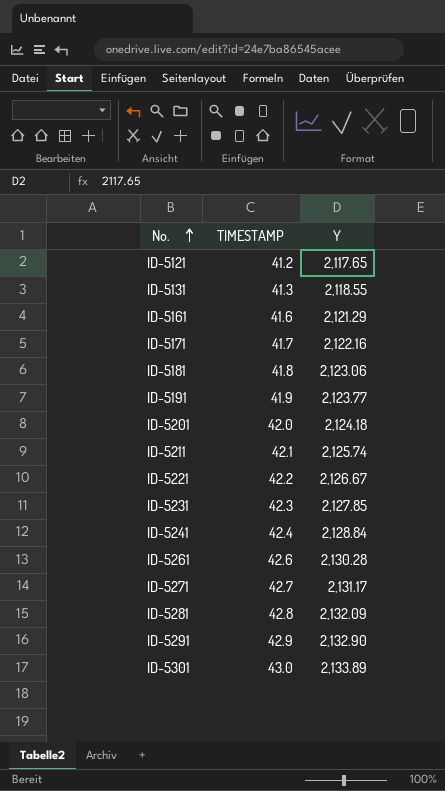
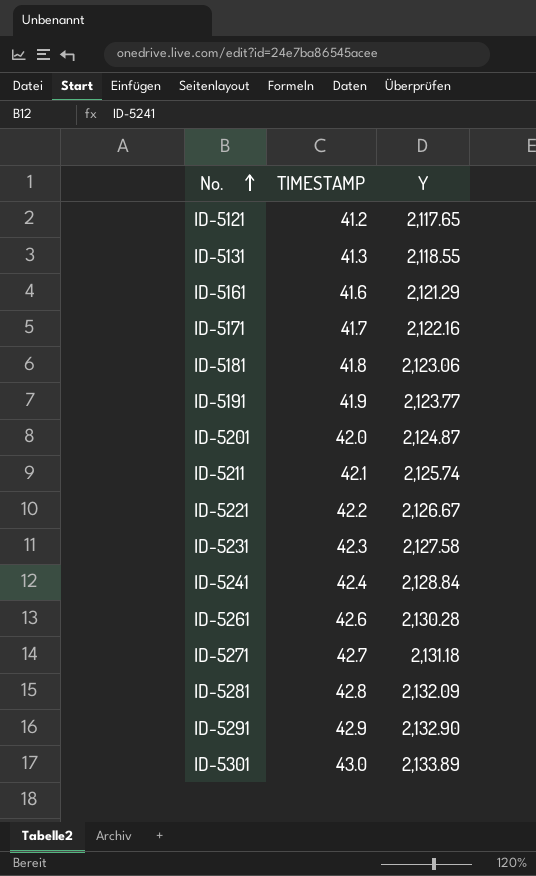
ID-5201 | Y: 2,124.18 -> 2,124.87
ID-5231 | Y: 2,127.85 -> 2,127.58
ID-5271 | Y: 2,131.17 -> 2,131.18

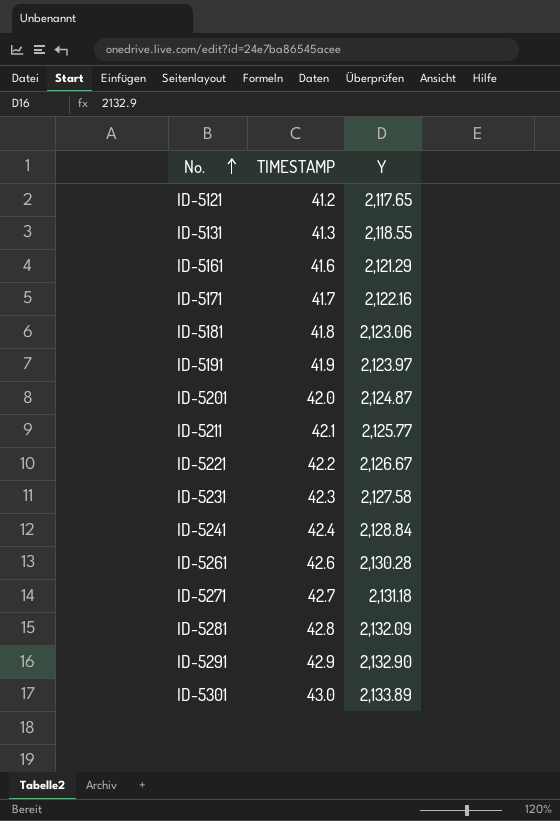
ID-5191 | Y: 2,123.77 -> 2,123.97
ID-5211 | Y: 2,125.74 -> 2,125.77

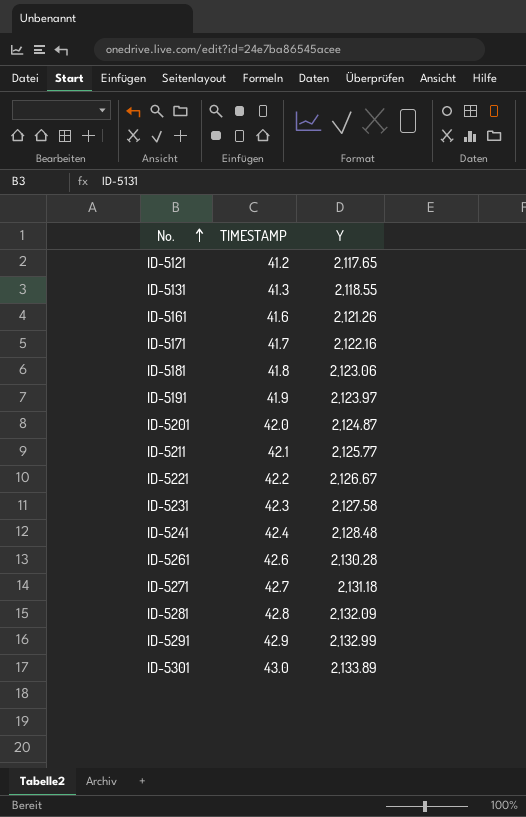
ID-5161 | Y: 2,121.29 -> 2,121.26
ID-5241 | Y: 2,128.84 -> 2,128.48
ID-5291 | Y: 2,132.90 -> 2,132.99

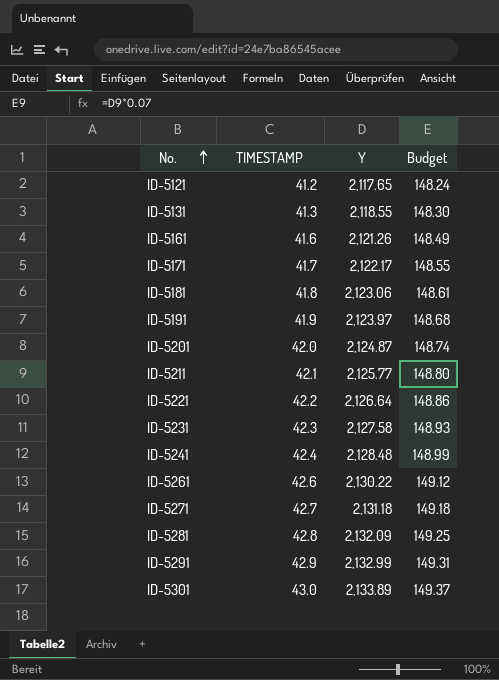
column Budget | formula: none -> [Y] * 0.07
ID-5171 | Y: 2,122.16 -> 2,122.17
ID-5221 | Y: 2,126.67 -> 2,126.64
ID-5261 | Y: 2,130.28 -> 2,130.22

